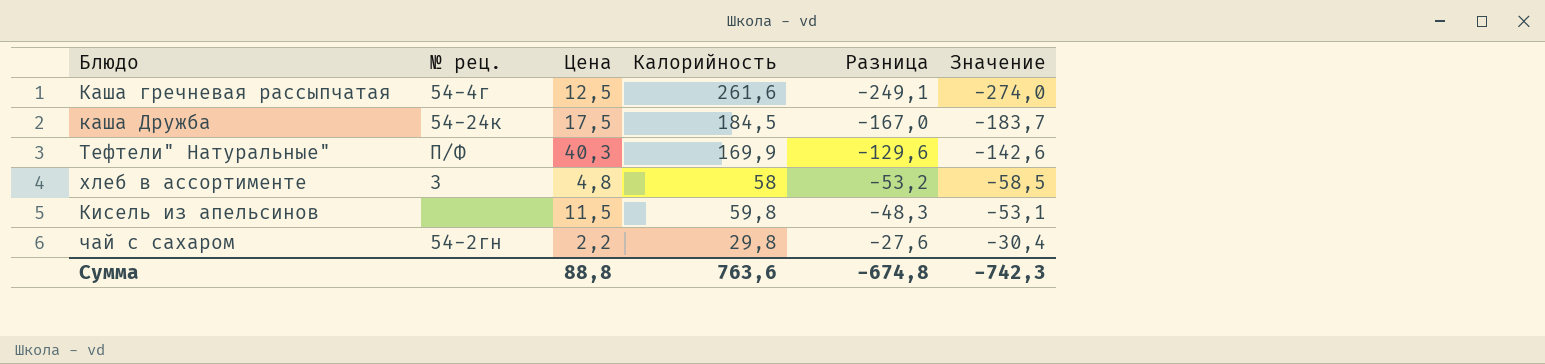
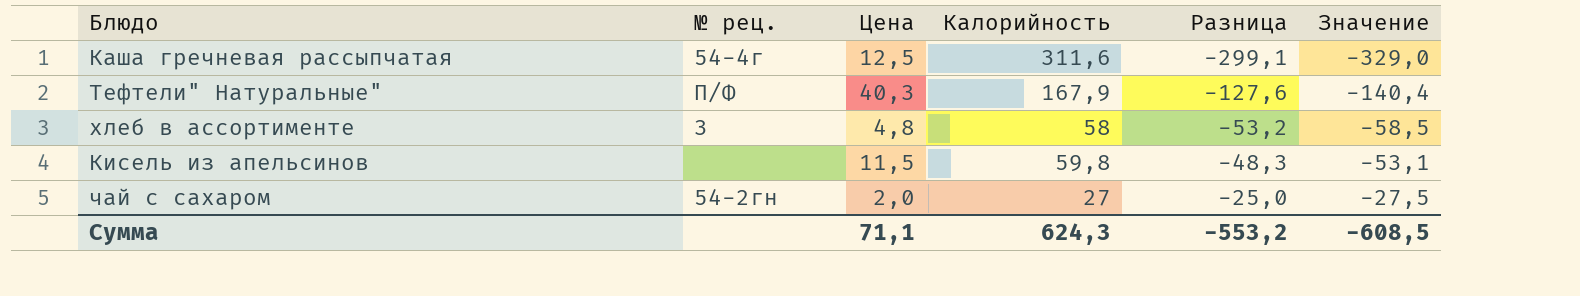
row каша Дружба: 54-24к | 17,5 | 184,5 | -167,0 | -183,7 -> none
Каша гречневая рассыпчатая | Калорийность: 261,6 -> 311,6
Каша гречневая рассыпчатая | Разница: -249,1 -> -299,1
Каша гречневая рассыпчатая | Значение: -274,0 -> -329,0
Тефтели" Натуральные" | Калорийность: 169,9 -> 167,9
Тефтели" Натуральные" | Разница: -129,6 -> -127,6
Тефтели" Натуральные" | Значение: -142,6 -> -140,4
чай с сахаром | Цена: 2,2 -> 2,0
чай с сахаром | Калорийность: 29,8 -> 27
чай с сахаром | Разница: -27,6 -> -25,0
чай с сахаром | Значение: -30,4 -> -27,5
Сумма | Цена: 88,8 -> 71,1
Сумма | Калорийность: 763,6 -> 624,3
Сумма | Разница: -674,8 -> -553,2
Сумма | Значение: -742,3 -> -608,5

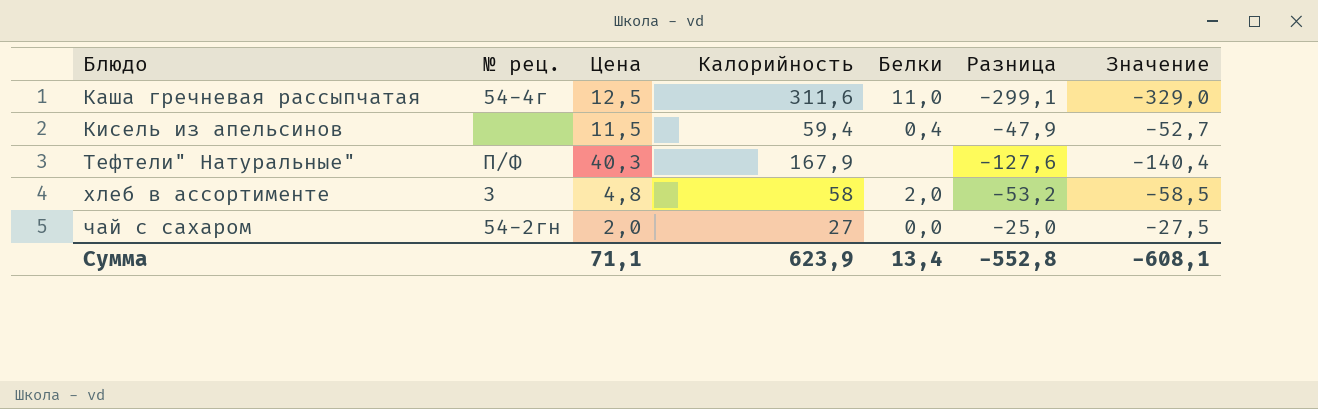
row order: Разница ascending -> Блюдо ascending
column Белки | position: none -> 5
Кисель из апельсинов | Калорийность: 59,8 -> 59,4
Кисель из апельсинов | Разница: -48,3 -> -47,9
Кисель из апельсинов | Значение: -53,1 -> -52,7
Сумма | Калорийность: 624,3 -> 623,9
Сумма | Разница: -553,2 -> -552,8
Сумма | Значение: -608,5 -> -608,1

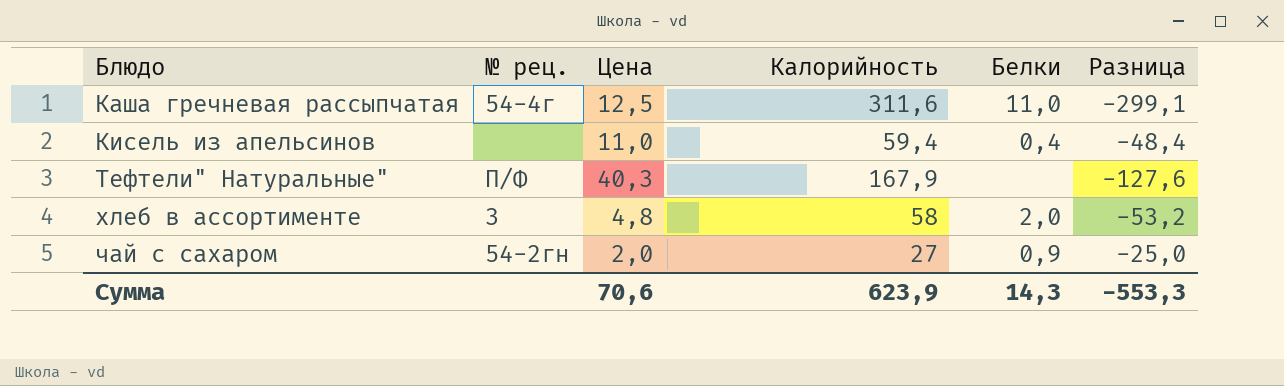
column Значение | formula: [Разница] * 1,1 -> none
Кисель из апельсинов | Цена: 11,5 -> 11,0
Кисель из апельсинов | Разница: -47,9 -> -48,4
чай с сахаром | Белки: 0,0 -> 0,9
Сумма | Цена: 71,1 -> 70,6
Сумма | Белки: 13,4 -> 14,3
Сумма | Разница: -552,8 -> -553,3

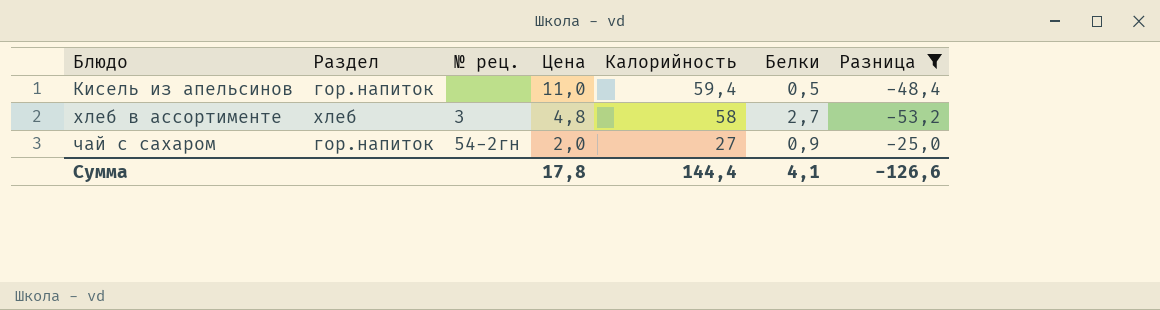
filter: none -> Разница >= -53,2
column Раздел | position: none -> 2
Кисель из апельсинов | Белки: 0,4 -> 0,5
хлеб в ассортименте | Белки: 2,0 -> 2,7
Сумма | Цена: 70,6 -> 17,8
Сумма | Калорийность: 623,9 -> 144,4
Сумма | Белки: 14,3 -> 4,1
Сумма | Разница: -553,3 -> -126,6

